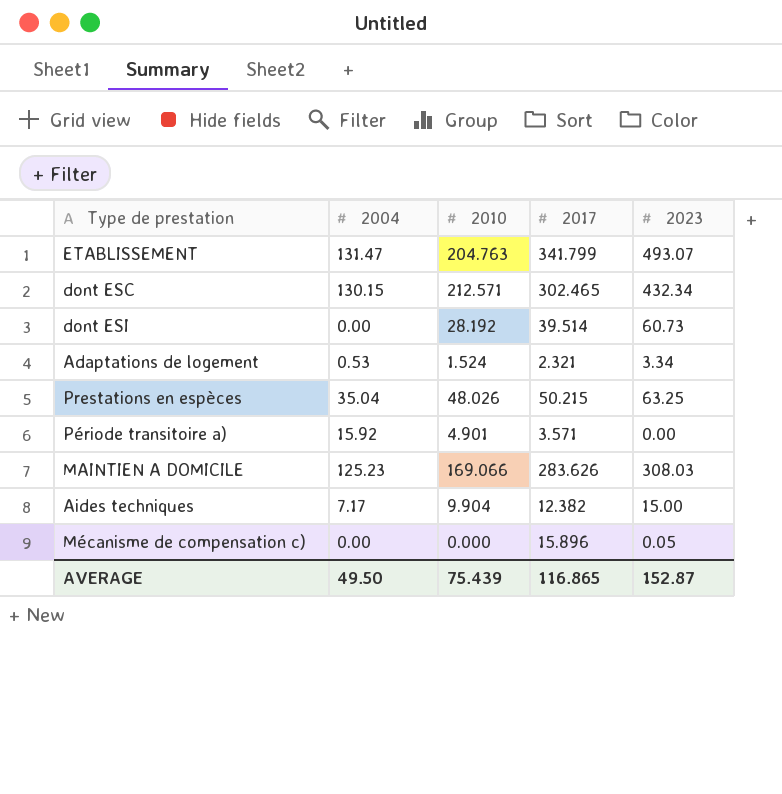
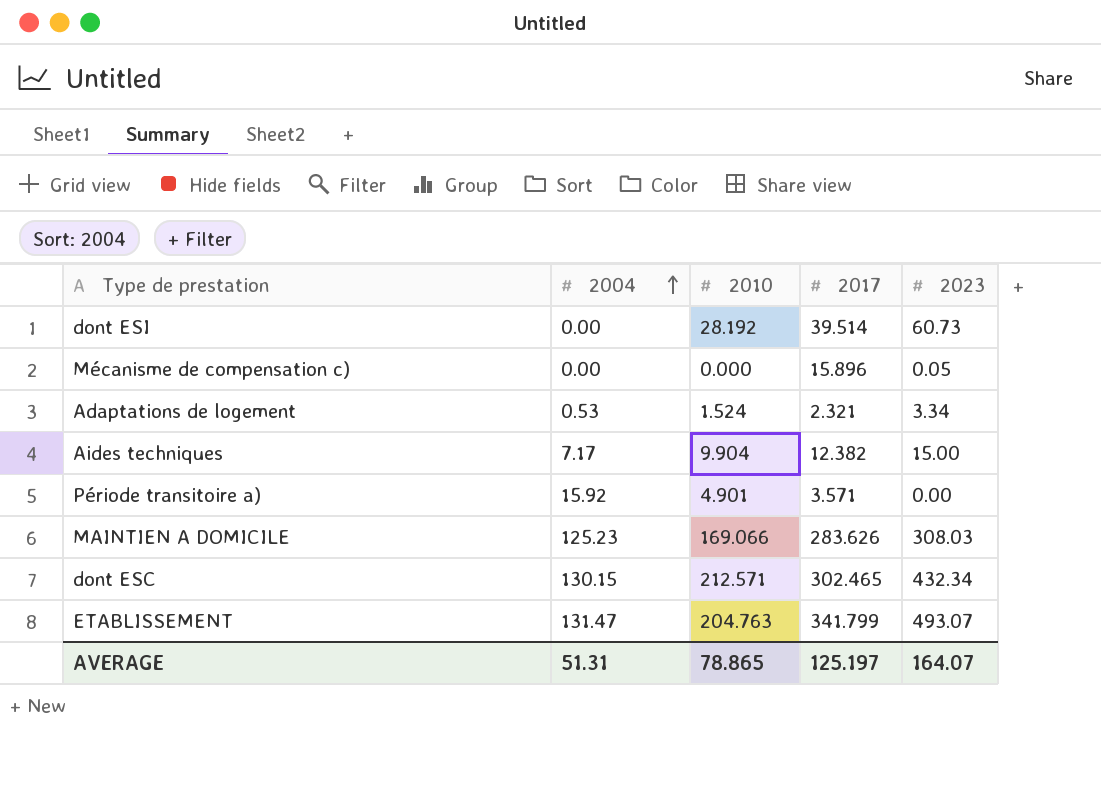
row order: none -> 2004 ascending
row Prestations en espèces: 35.04 | 48.026 | 50.215 | 63.25 -> none
AVERAGE | 2004: 49.50 -> 51.31
AVERAGE | 2010: 75.439 -> 78.865
AVERAGE | 2017: 116.865 -> 125.197
AVERAGE | 2023: 152.87 -> 164.07

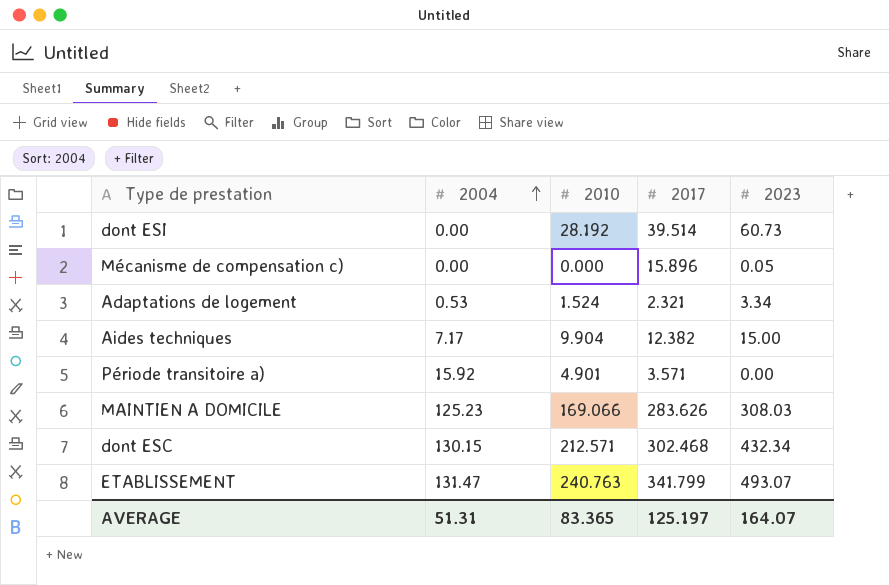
dont ESC | 2017: 302.465 -> 302.468
ETABLISSEMENT | 2010: 204.763 -> 240.763
AVERAGE | 2010: 78.865 -> 83.365

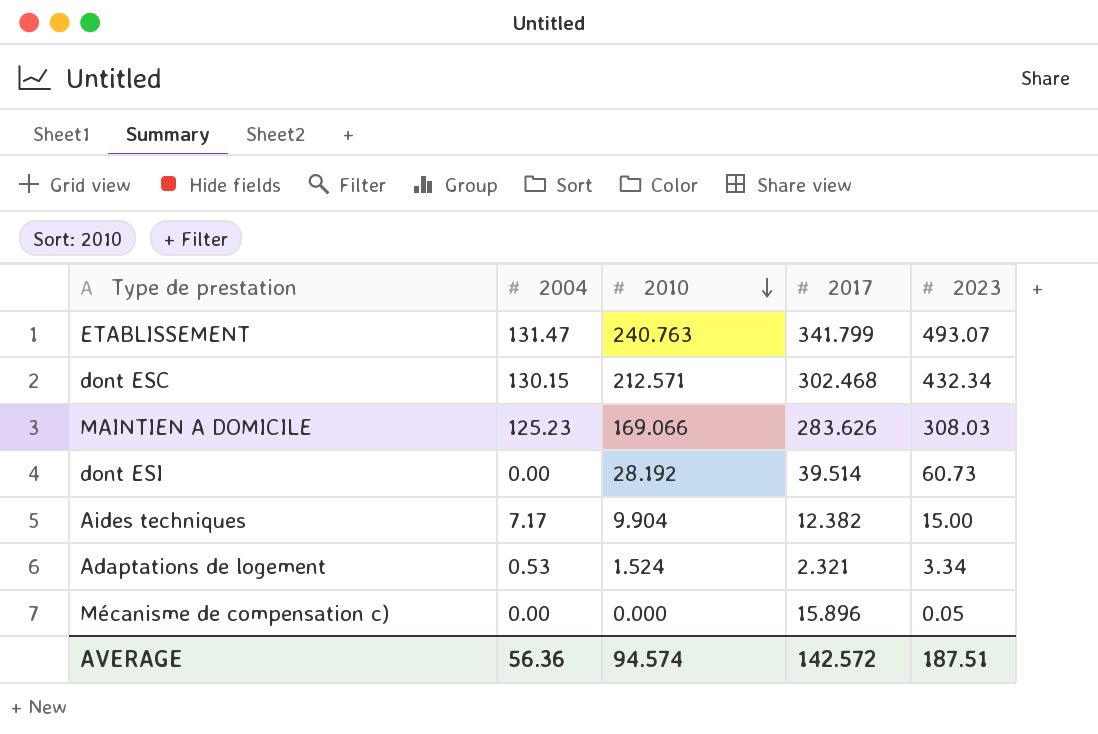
row order: 2004 ascending -> 2010 descending
row Période transitoire a): 15.92 | 4.901 | 3.571 | 0.00 -> none
AVERAGE | 2004: 51.31 -> 56.36
AVERAGE | 2010: 83.365 -> 94.574
AVERAGE | 2017: 125.197 -> 142.572
AVERAGE | 2023: 164.07 -> 187.51

